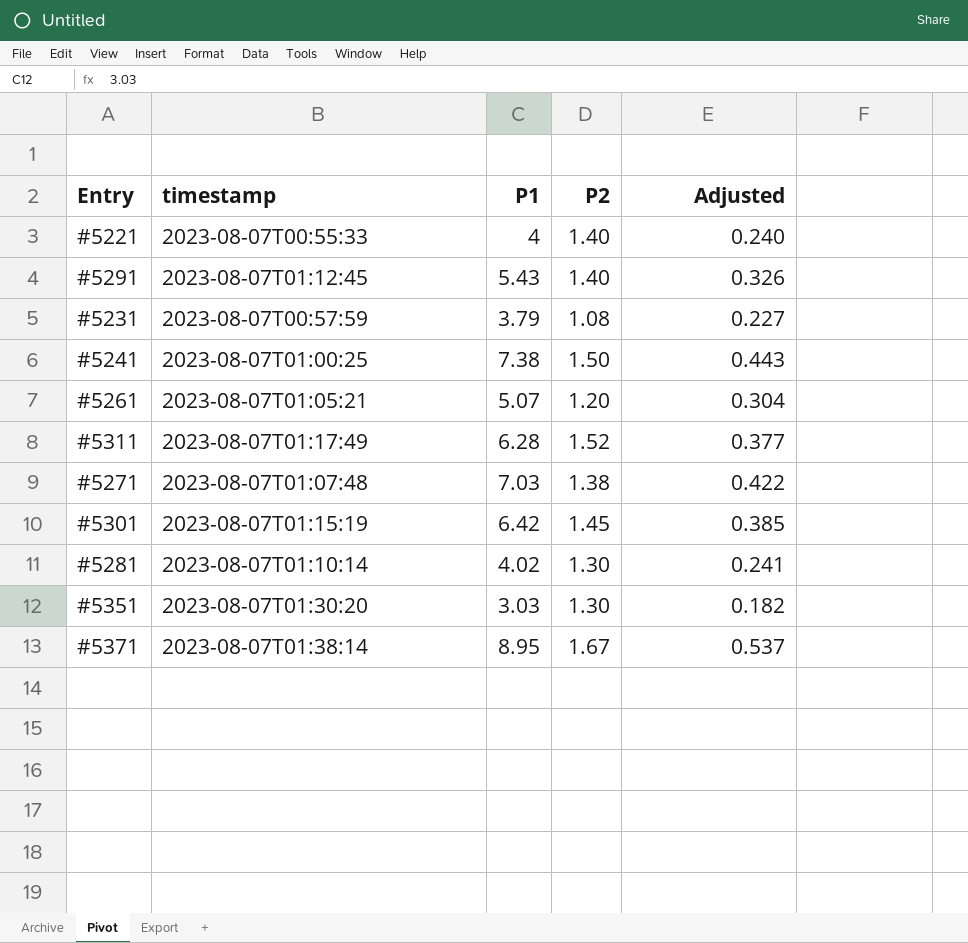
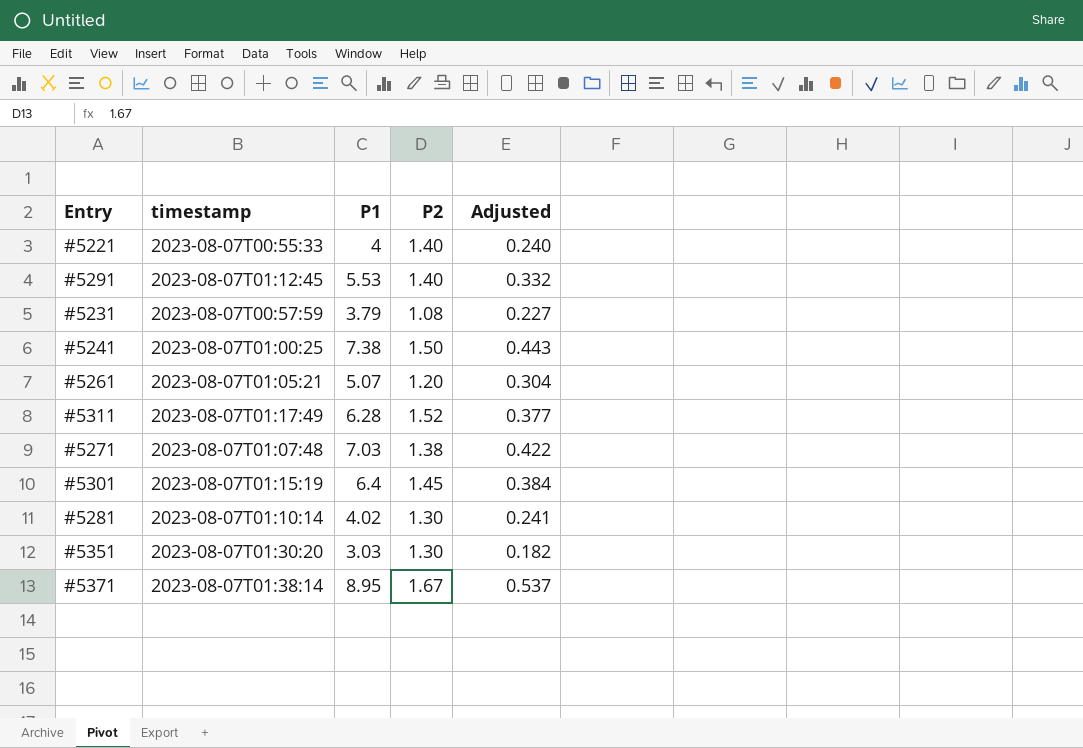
#5291 | P1: 5.43 -> 5.53
#5291 | Adjusted: 0.326 -> 0.332
#5301 | P1: 6.42 -> 6.4
#5301 | Adjusted: 0.385 -> 0.384

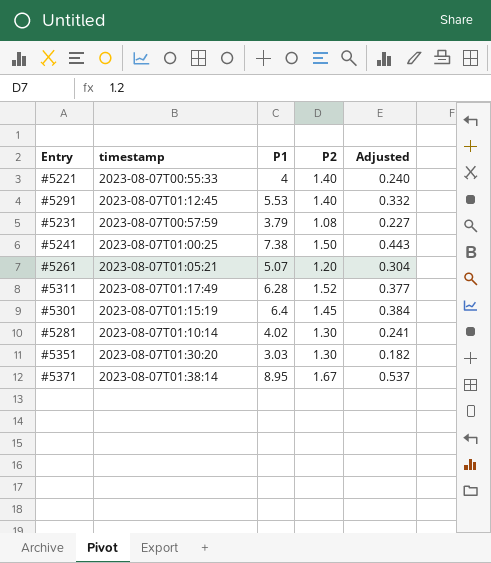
row #5271: 2023-08-07T01:07:48 | 7.03 | 1.38 | 0.422 -> none

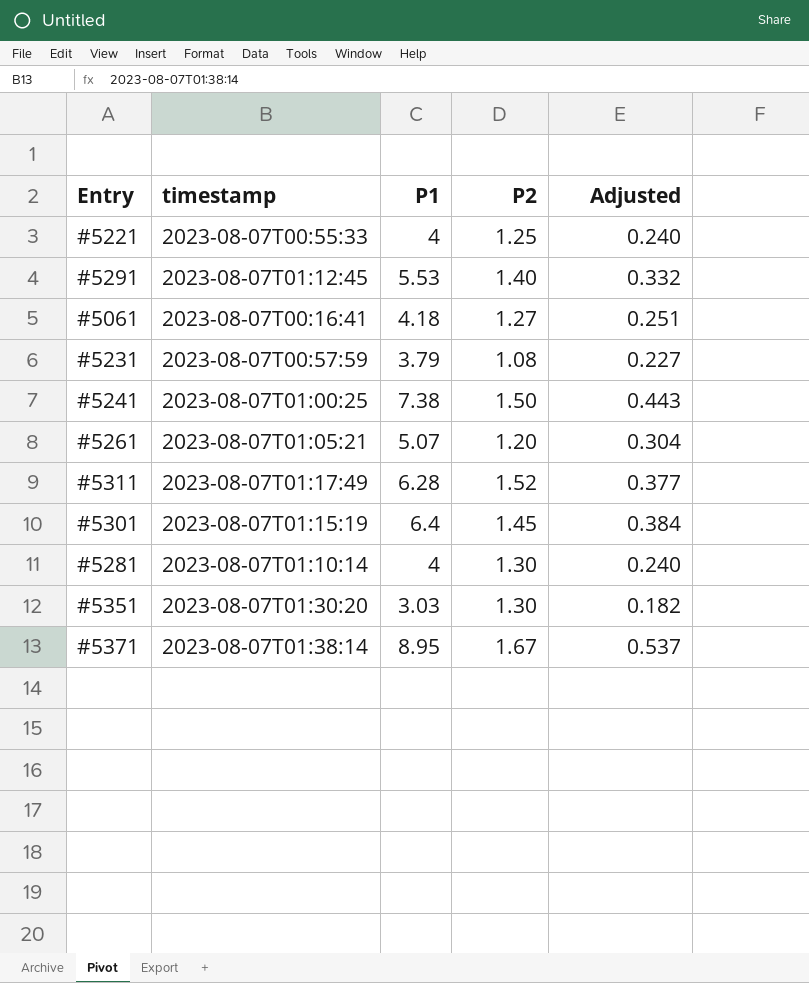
#5221 | P2: 1.40 -> 1.25
row #5061: none -> 2023-08-07T00:16:41 | 4.18 | 1.27 | 0.251
#5281 | P1: 4.02 -> 4
#5281 | Adjusted: 0.241 -> 0.240

